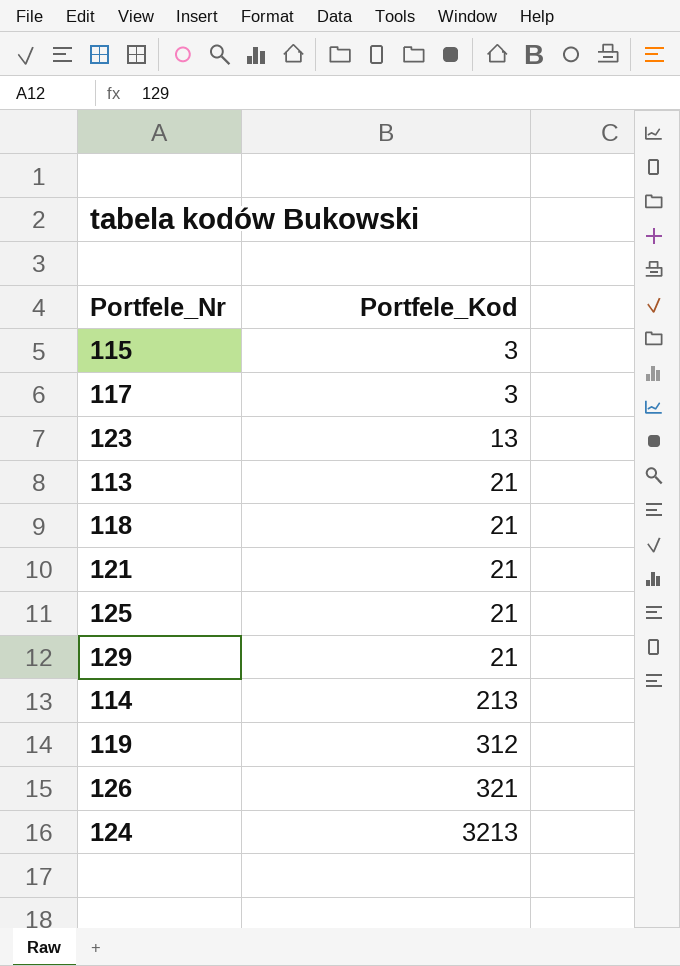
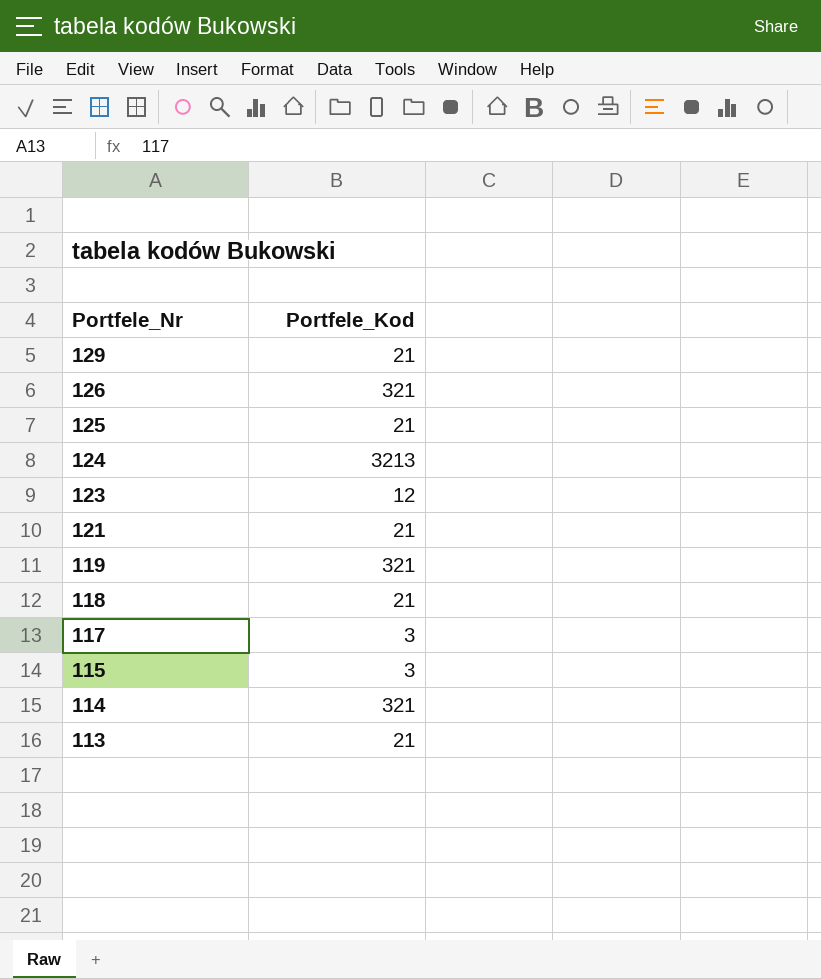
row order: Portfele_Kod ascending -> Portfele_Nr descending
123 | Portfele_Kod: 13 -> 12
119 | Portfele_Kod: 312 -> 321
114 | Portfele_Kod: 213 -> 321

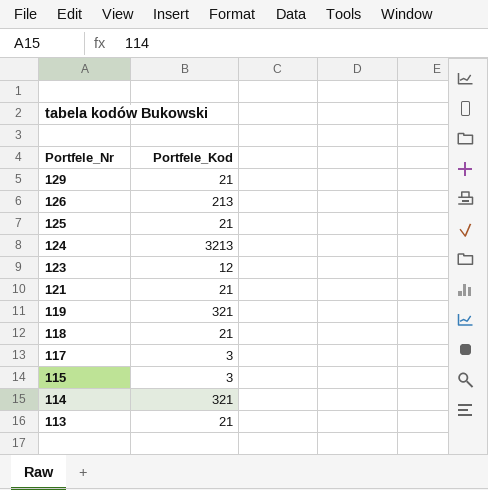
126 | Portfele_Kod: 321 -> 213

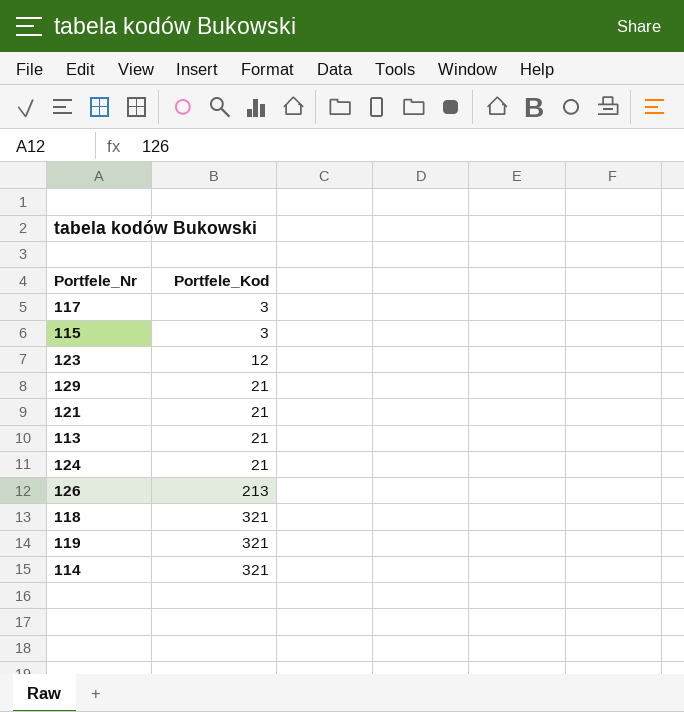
row order: Portfele_Nr descending -> Portfele_Kod ascending
row 125: 21 -> none
124 | Portfele_Kod: 3213 -> 21
118 | Portfele_Kod: 21 -> 321

